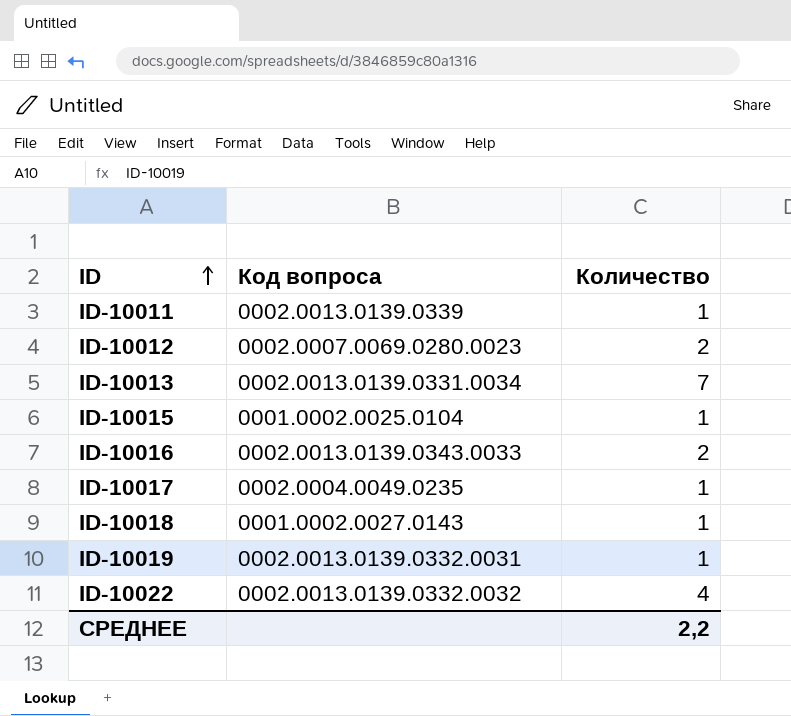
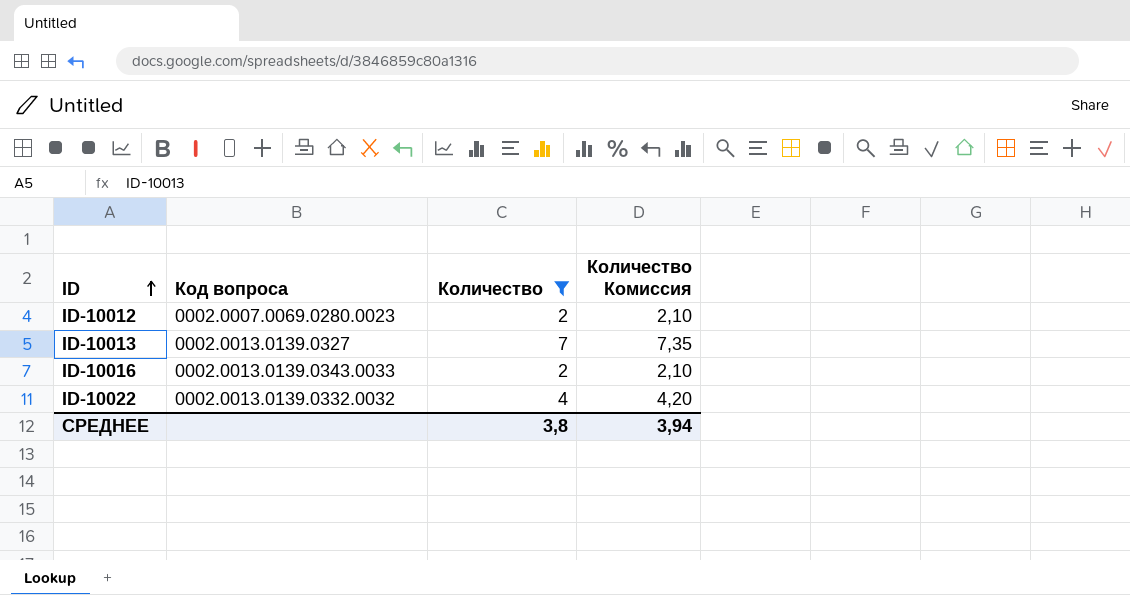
filter: none -> Количество != 1
column Количество Комиссия | formula: none -> [Количество] * 1,05
ID-10013 | Код вопроса: 0002.0013.0139.0331.0034 -> 0002.0013.0139.0327
СРЕДНЕЕ | Количество: 2,2 -> 3,8

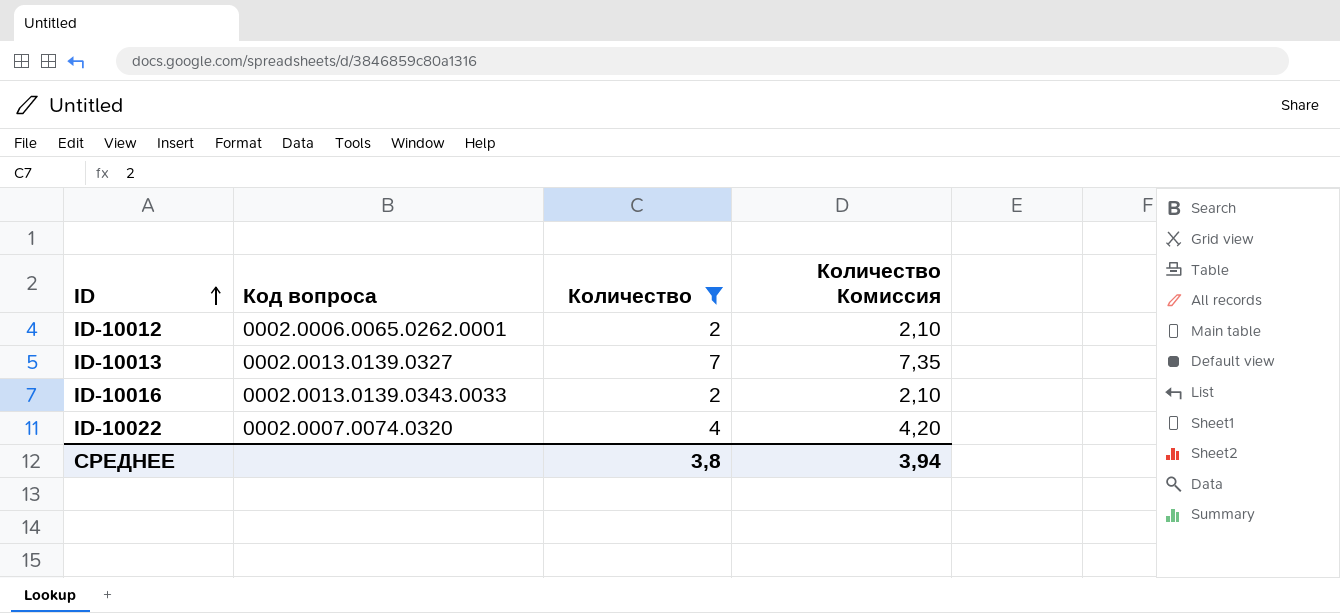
ID-10012 | Код вопроса: 0002.0007.0069.0280.0023 -> 0002.0006.0065.0262.0001
ID-10022 | Код вопроса: 0002.0013.0139.0332.0032 -> 0002.0007.0074.0320

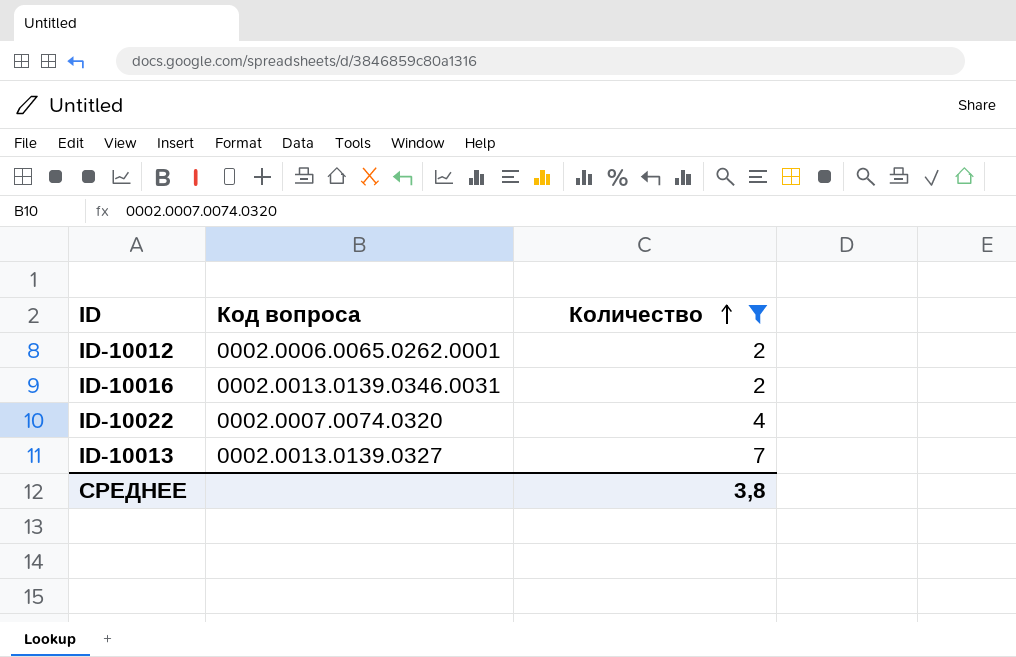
row order: ID ascending -> Количество ascending
column Количество Комиссия | formula: [Количество] * 1,05 -> none
ID-10016 | Код вопроса: 0002.0013.0139.0343.0033 -> 0002.0013.0139.0346.0031

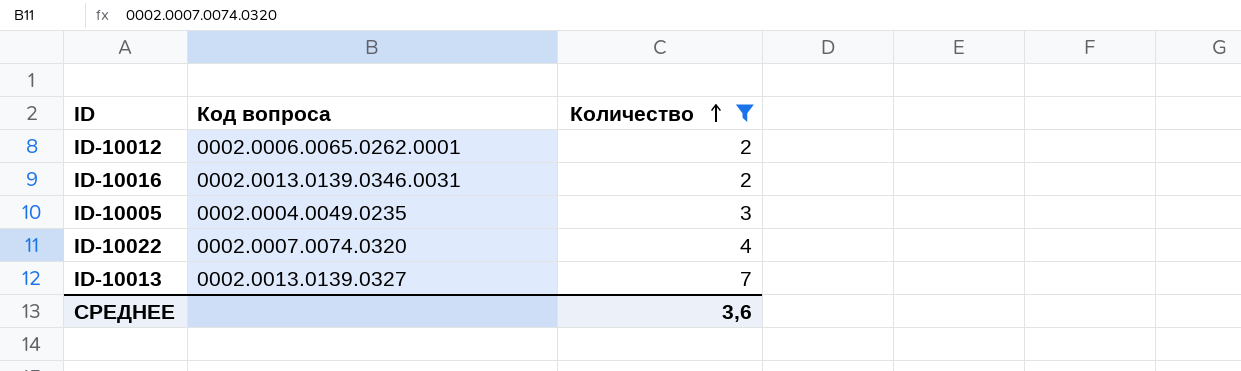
row ID-10005: none -> 0002.0004.0049.0235 | 3
СРЕДНЕЕ | Количество: 3,8 -> 3,6

